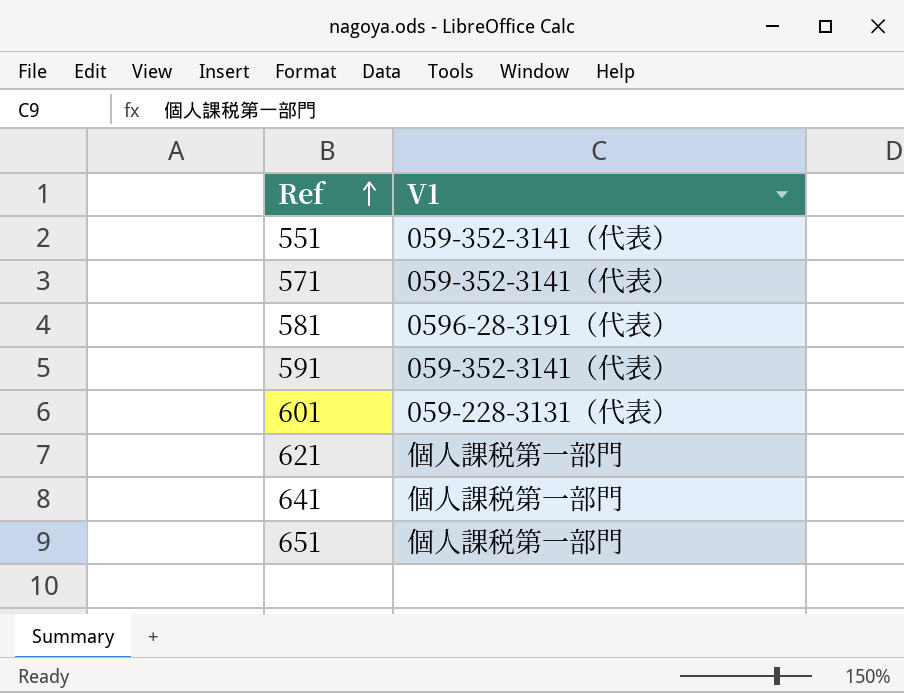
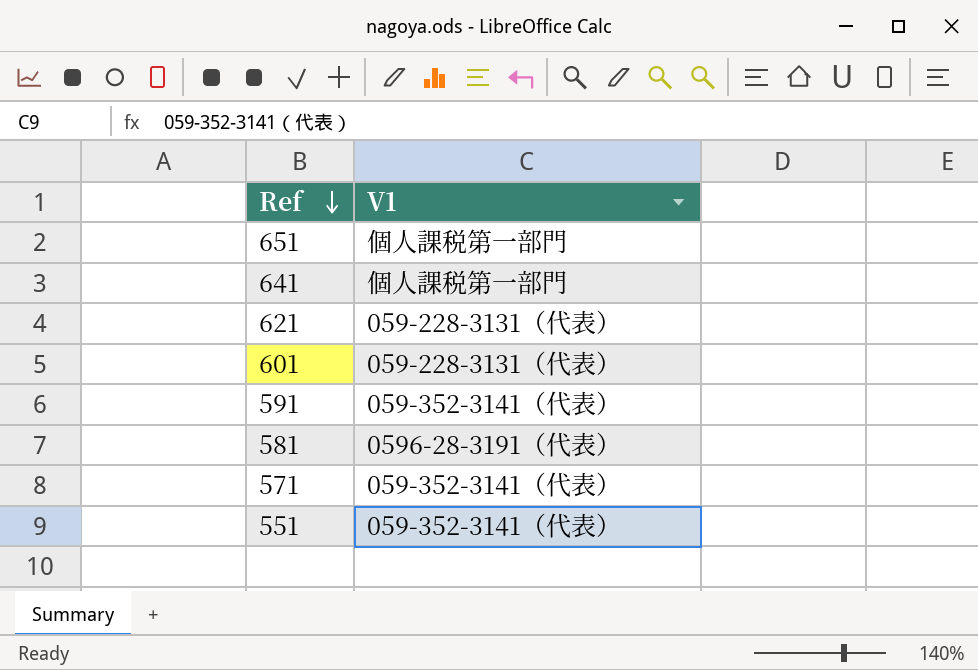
row order: Ref ascending -> Ref descending
621 | V1: 個人課税第一部門 -> 059-228-3131（代表）

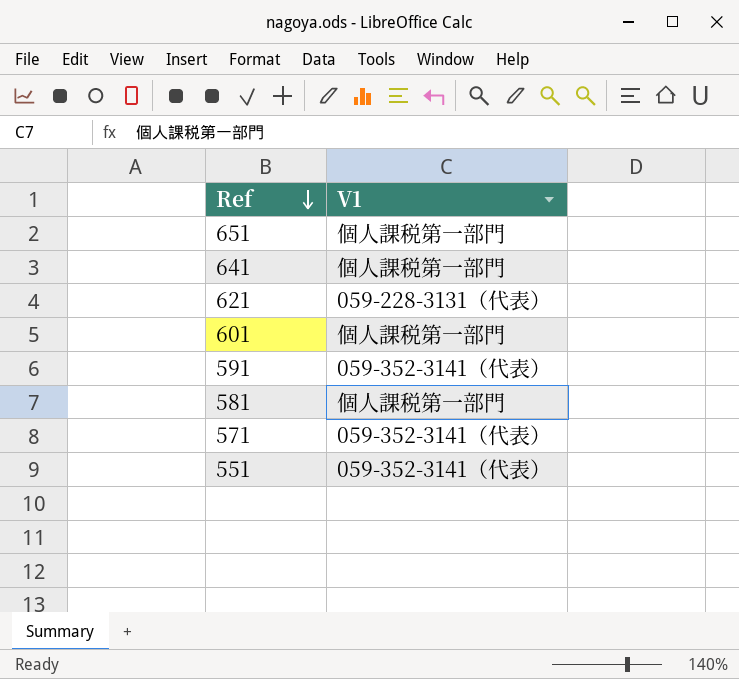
601 | V1: 059-228-3131（代表） -> 個人課税第一部門
581 | V1: 0596-28-3191（代表） -> 個人課税第一部門

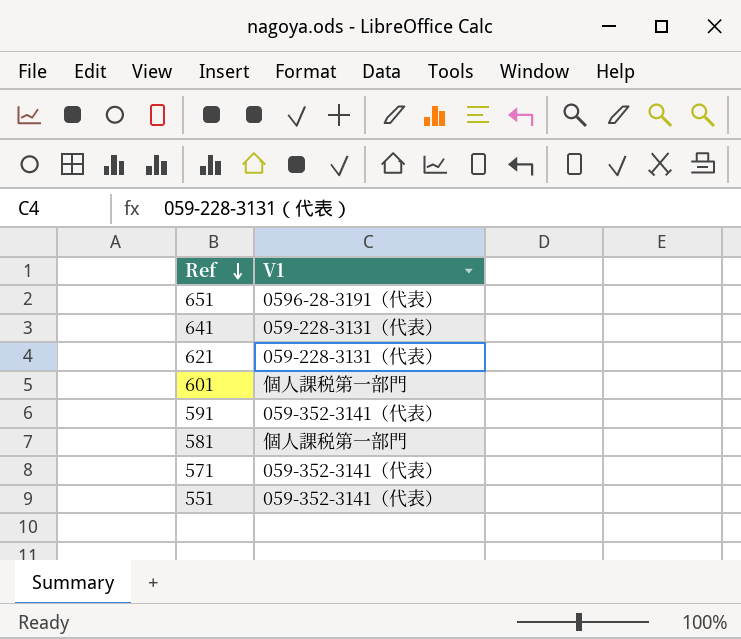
651 | V1: 個人課税第一部門 -> 0596-28-3191（代表）
641 | V1: 個人課税第一部門 -> 059-228-3131（代表）

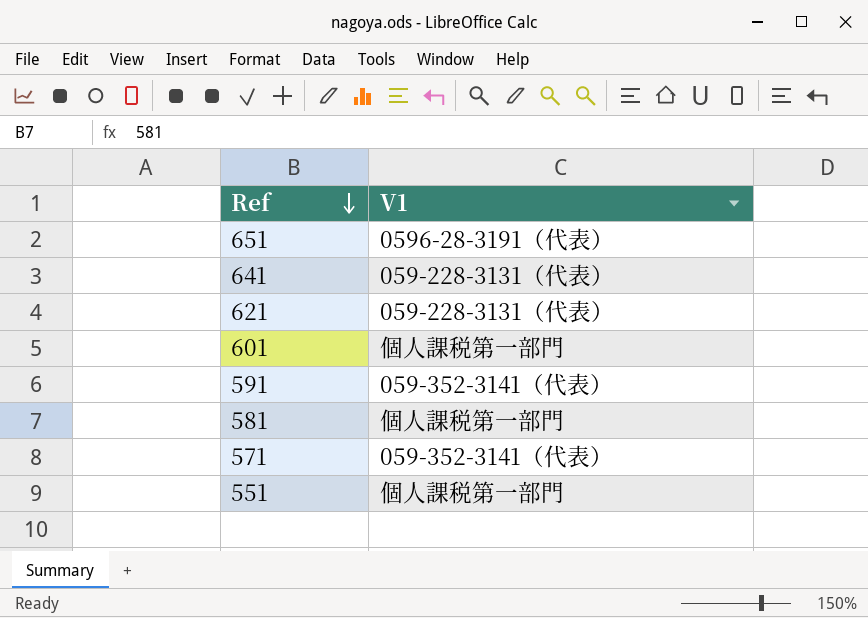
551 | V1: 059-352-3141（代表） -> 個人課税第一部門

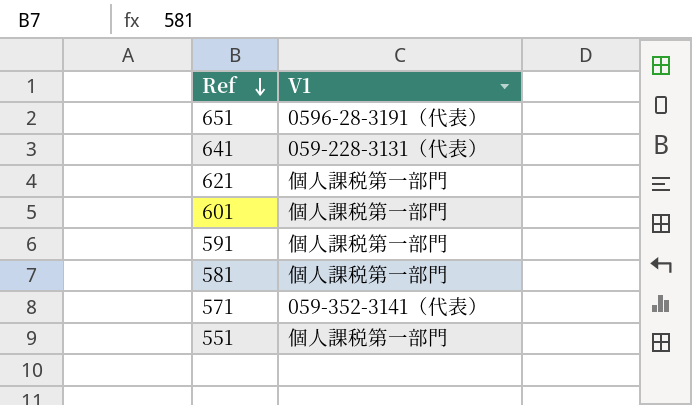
621 | V1: 059-228-3131（代表） -> 個人課税第一部門
591 | V1: 059-352-3141（代表） -> 個人課税第一部門

